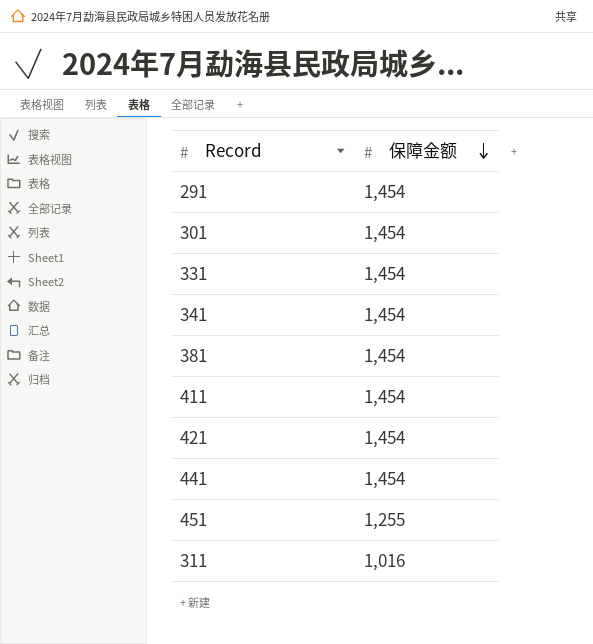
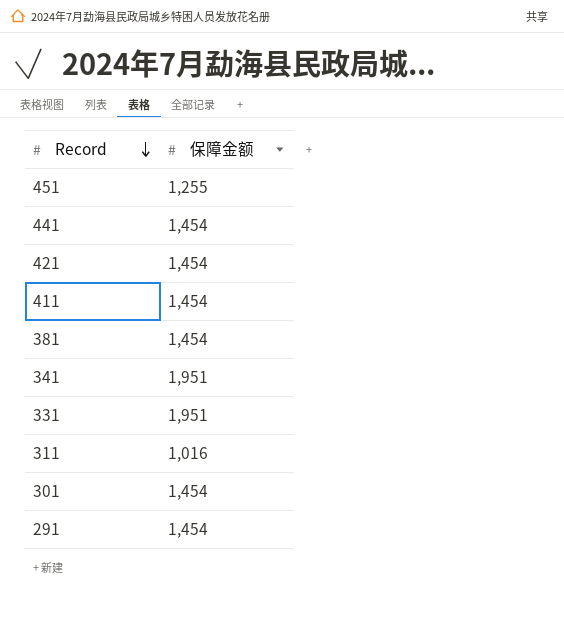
row order: 保障金额 descending -> Record descending
341 | 保障金额: 1,454 -> 1,951
331 | 保障金额: 1,454 -> 1,951

